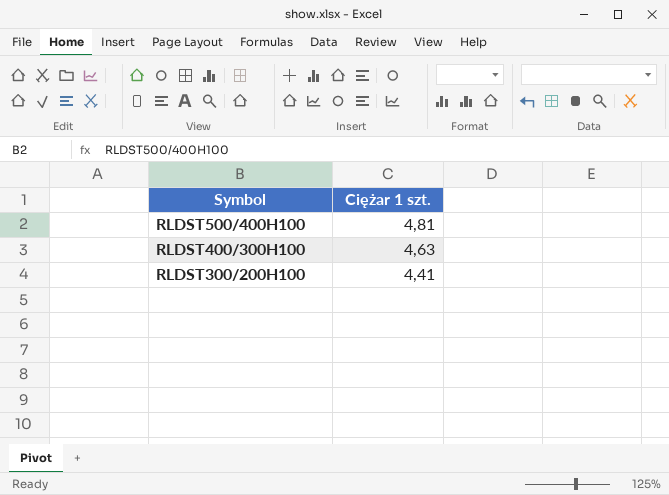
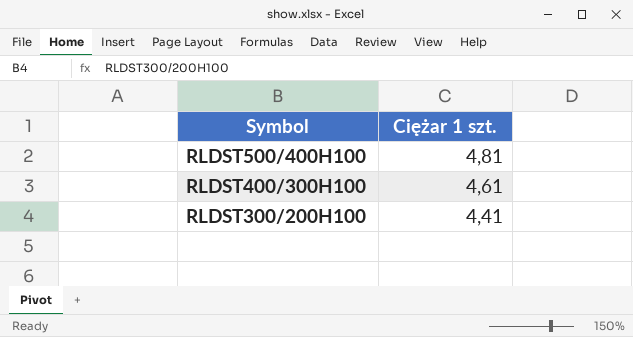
RLDST400/300H100 | Ciężar 1 szt.: 4,63 -> 4,61

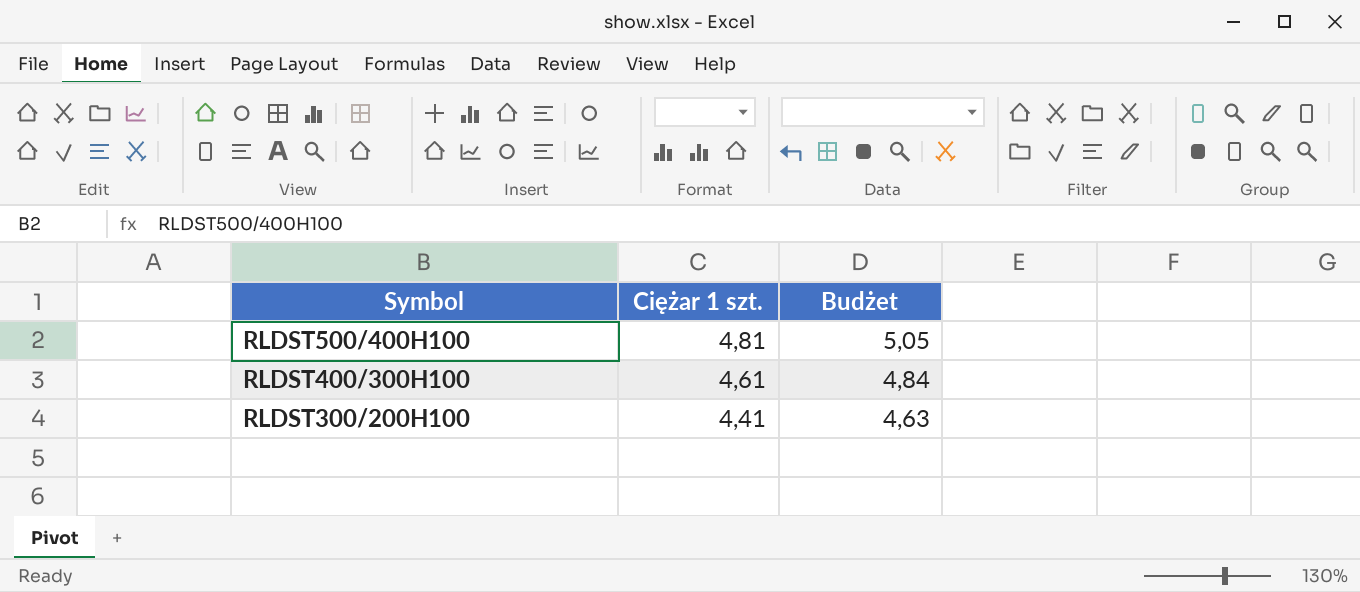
column Budżet | formula: none -> [Ciężar 1 szt.] * 1,05

